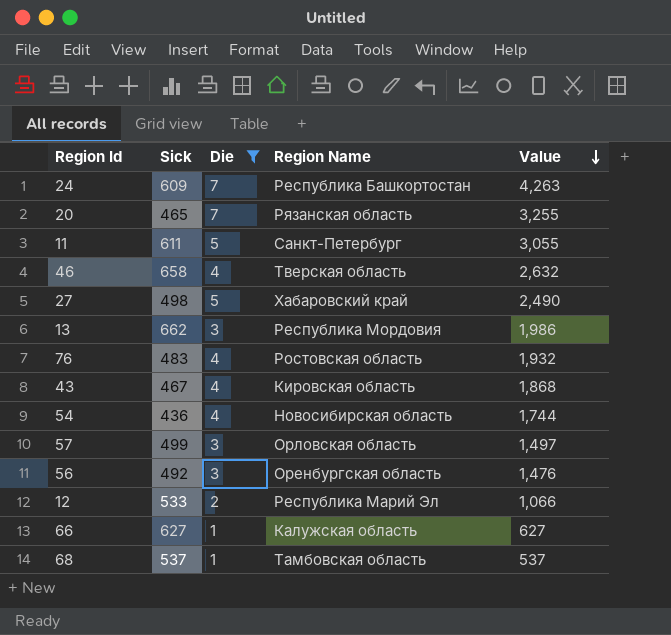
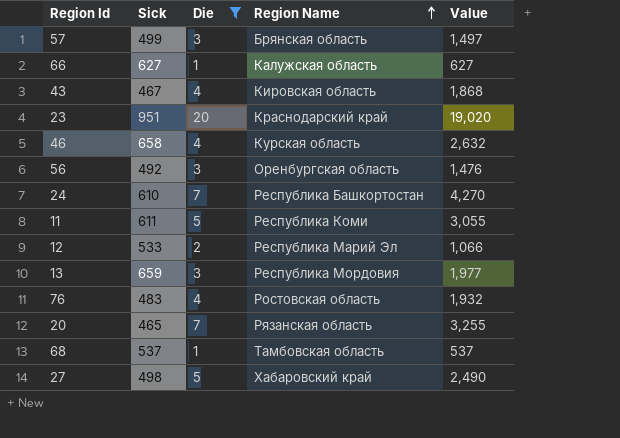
row order: Value descending -> Region Name ascending
row 54: 436 | 4 | Новосибирская область | 1,744 -> none
57 | Region Name: Орловская область -> Брянская область
row 23: none -> 951 | 20 | Краснодарский край | 19,020
46 | Region Name: Тверская область -> Курская область
24 | Sick: 609 -> 610
24 | Value: 4,263 -> 4,270
11 | Region Name: Санкт-Петербург -> Республика Коми
13 | Sick: 662 -> 659
13 | Value: 1,986 -> 1,977

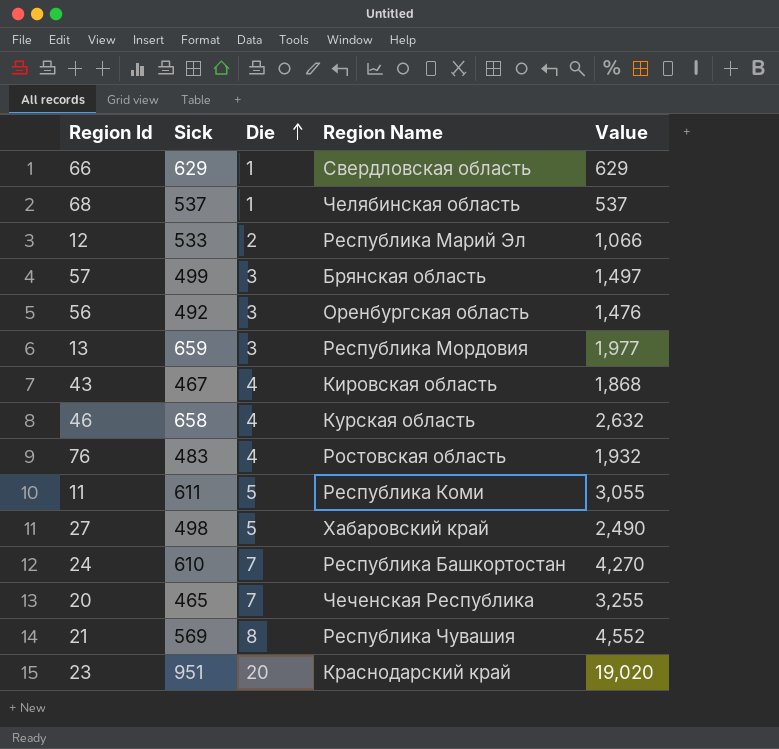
filter: Die != 8 -> none
row order: Region Name ascending -> Die ascending
66 | Sick: 627 -> 629
66 | Region Name: Калужская область -> Свердловская область
66 | Value: 627 -> 629
68 | Region Name: Тамбовская область -> Челябинская область
20 | Region Name: Рязанская область -> Чеченская Республика

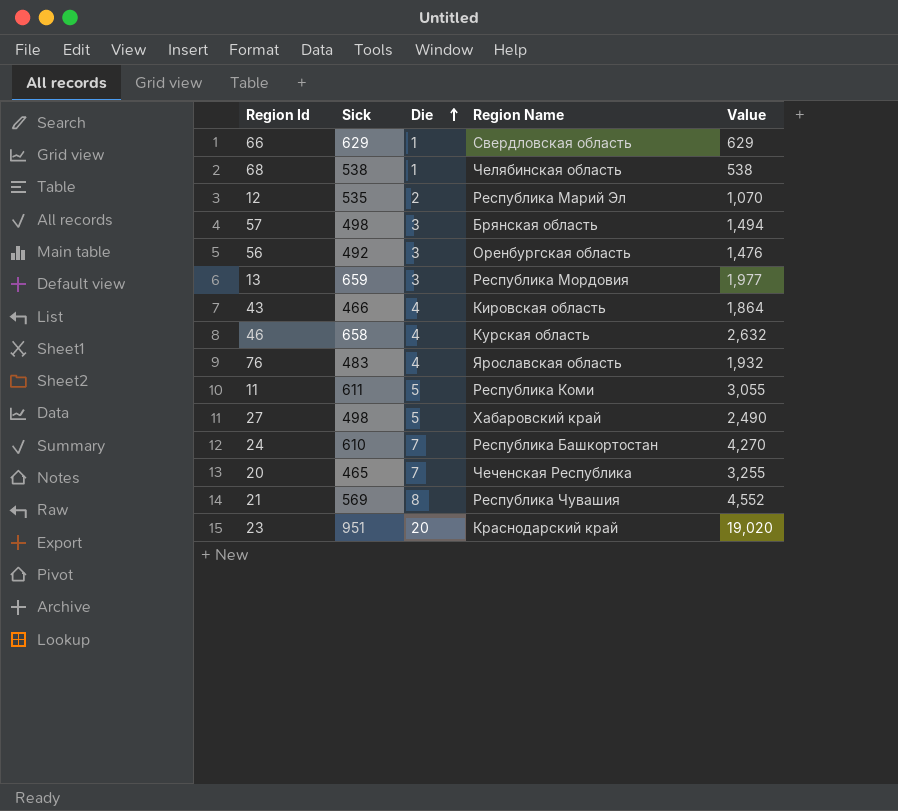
68 | Sick: 537 -> 538
68 | Value: 537 -> 538
12 | Sick: 533 -> 535
12 | Value: 1,066 -> 1,070
57 | Sick: 499 -> 498
57 | Value: 1,497 -> 1,494
43 | Sick: 467 -> 466
43 | Value: 1,868 -> 1,864
76 | Region Name: Ростовская область -> Ярославская область

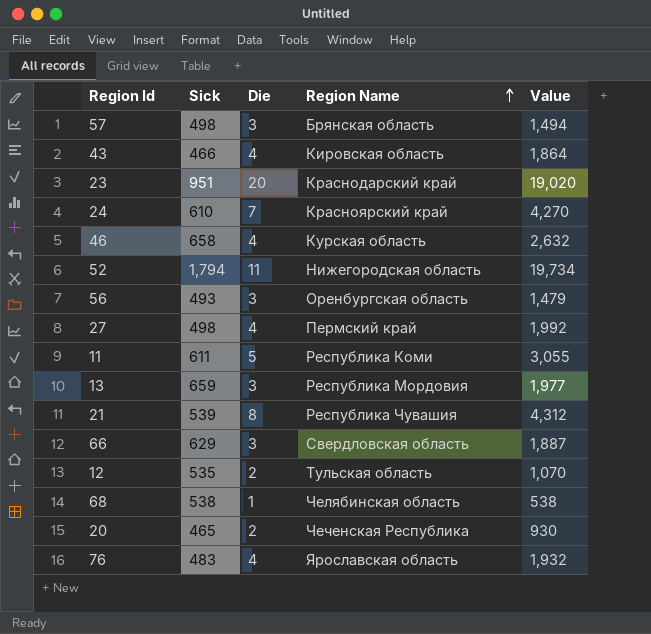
row order: Die ascending -> Region Name ascending
24 | Region Name: Республика Башкортостан -> Красноярский край
row 52: none -> 1,794 | 11 | Нижегородская область | 19,734
56 | Sick: 492 -> 493
56 | Value: 1,476 -> 1,479
27 | Die: 5 -> 4
27 | Region Name: Хабаровский край -> Пермский край
27 | Value: 2,490 -> 1,992
21 | Sick: 569 -> 539
21 | Value: 4,552 -> 4,312
66 | Die: 1 -> 3
66 | Value: 629 -> 1,887
12 | Region Name: Республика Марий Эл -> Тульская область
20 | Die: 7 -> 2
20 | Value: 3,255 -> 930

